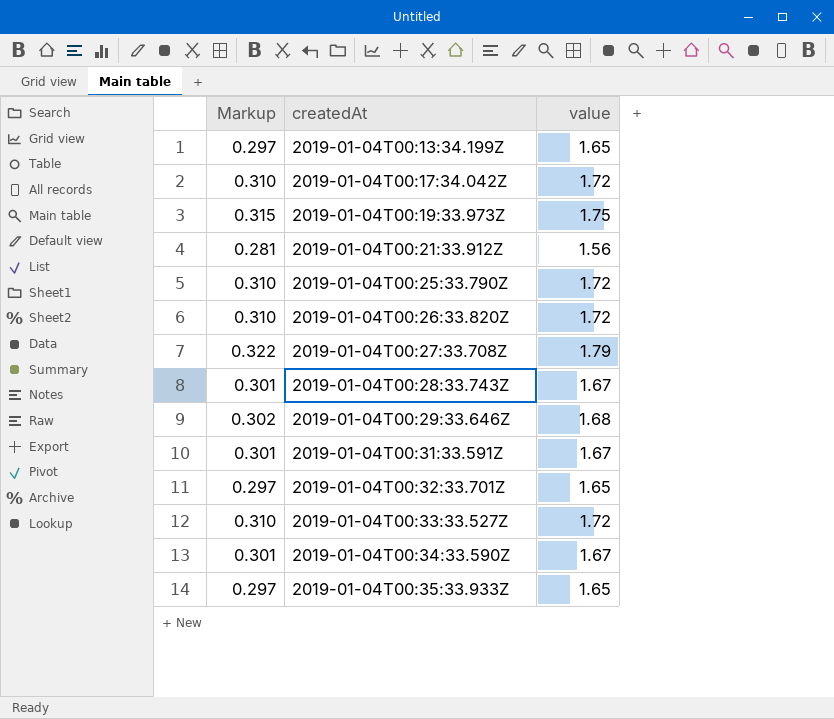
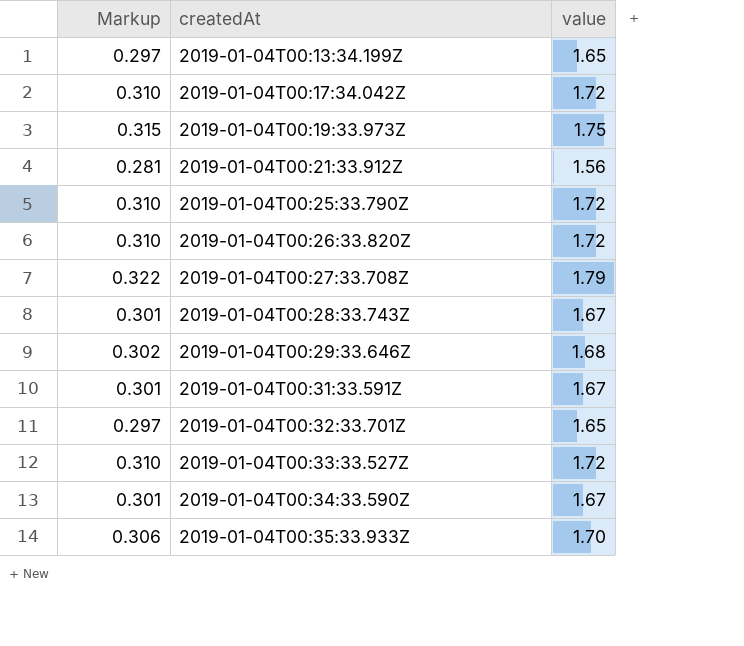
2019-01-04T00:35:33.933Z | Markup: 0.297 -> 0.306
2019-01-04T00:35:33.933Z | value: 1.65 -> 1.70

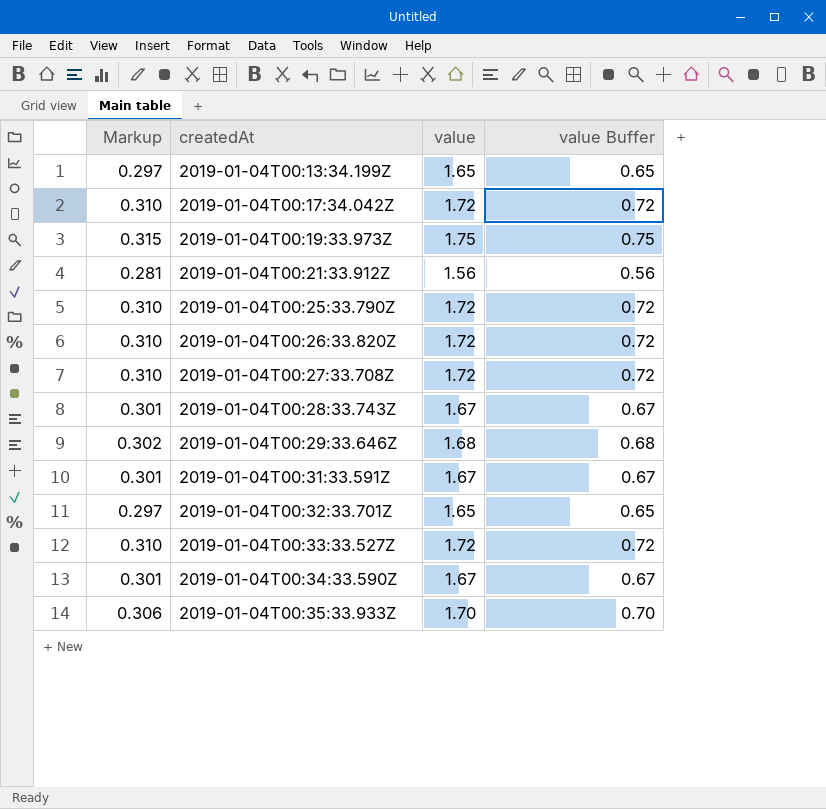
column value Buffer | formula: none -> [value] - 1
2019-01-04T00:27:33.708Z | Markup: 0.322 -> 0.310
2019-01-04T00:27:33.708Z | value: 1.79 -> 1.72

